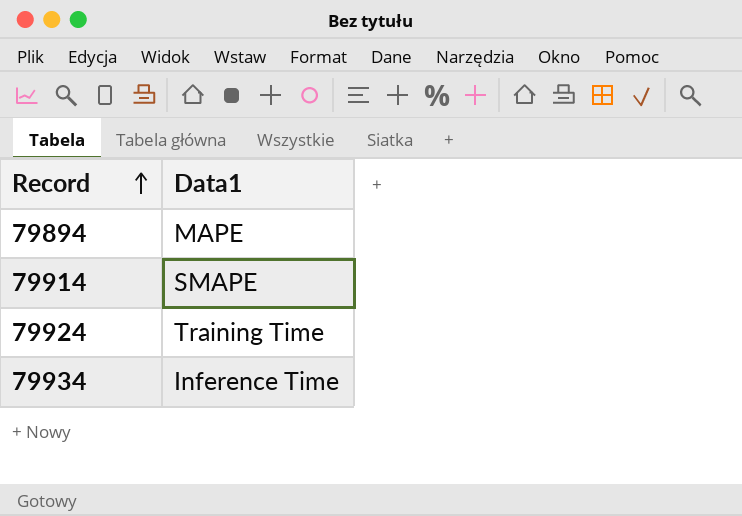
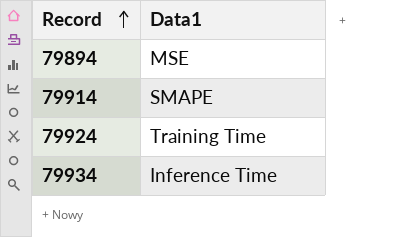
79894 | Data1: MAPE -> MSE

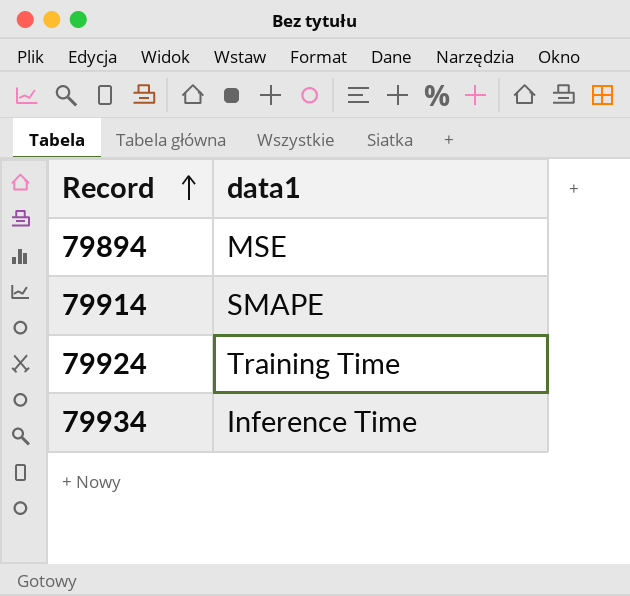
column name: Data1 -> data1

